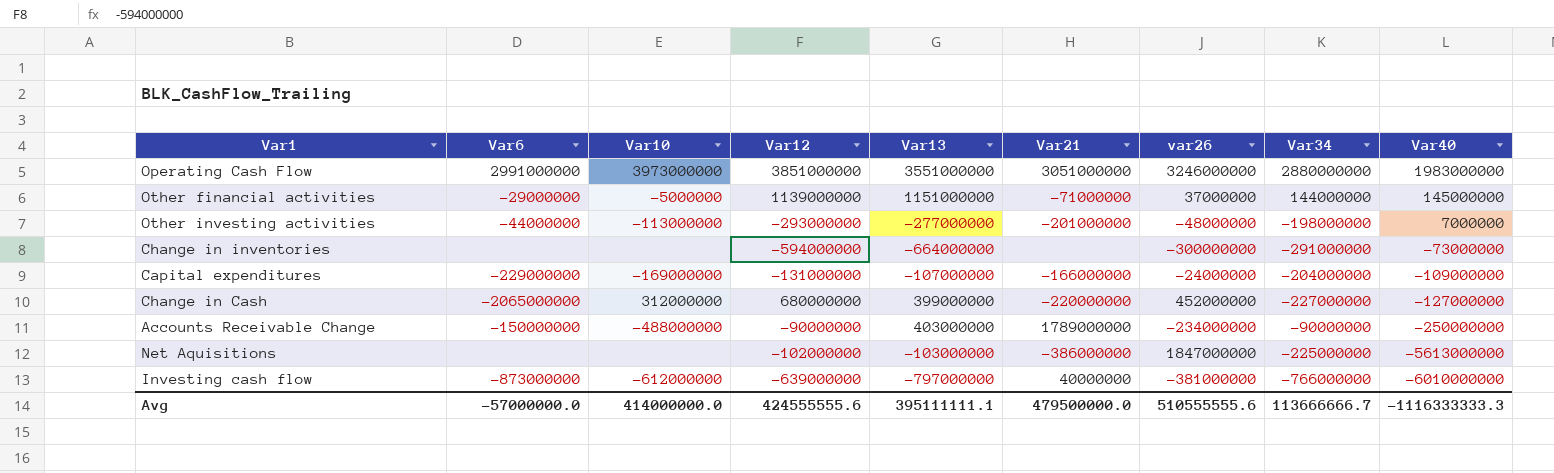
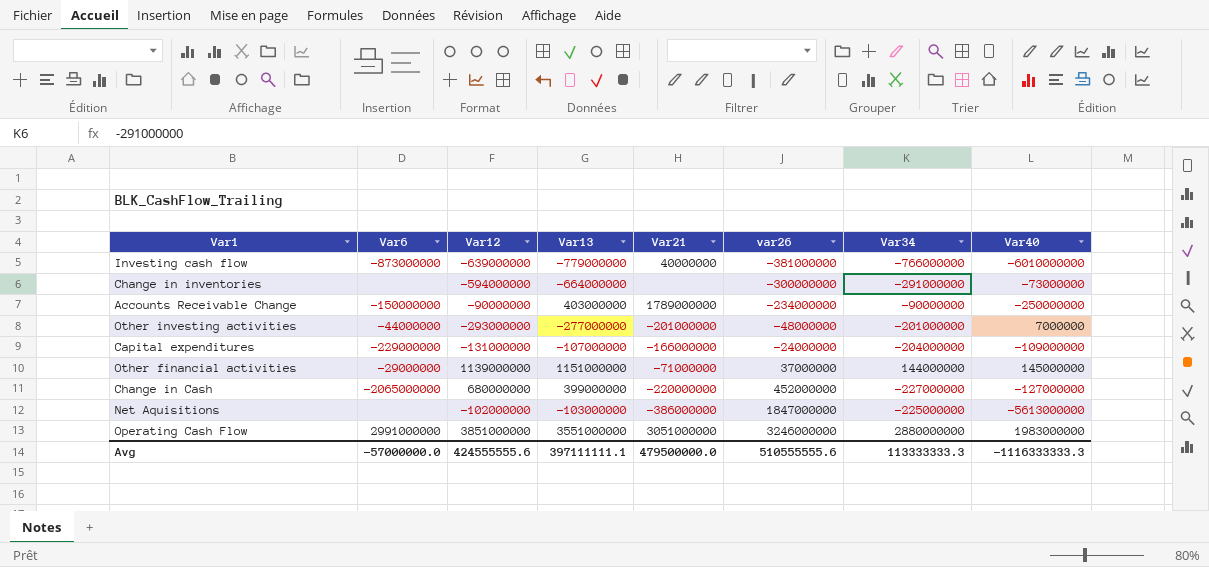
row order: Var40 descending -> var26 ascending
column Var10 | position: 3 -> none
Investing cash flow | Var13: -797000000 -> -779000000
Other investing activities | Var34: -198000000 -> -201000000
Avg | Var13: 395111111.1 -> 397111111.1
Avg | Var34: 113666666.7 -> 113333333.3

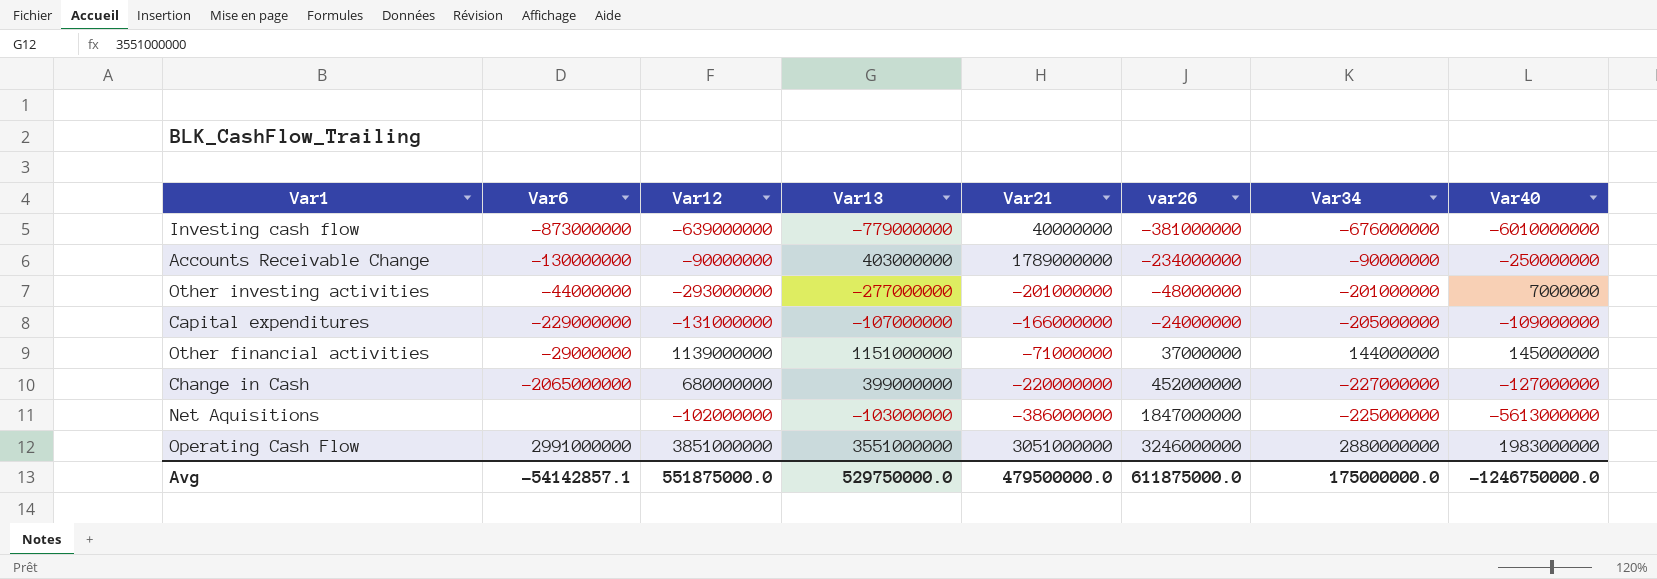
row Change in inventories: none | -594000000 | -664000000 | none | -300000000 | -291000000 | -73000000 -> none
Investing cash flow | Var34: -766000000 -> -676000000
Accounts Receivable Change | Var6: -150000000 -> -130000000
Capital expenditures | Var34: -204000000 -> -205000000
Avg | Var6: -57000000.0 -> -54142857.1
Avg | Var12: 424555555.6 -> 551875000.0
Avg | Var13: 397111111.1 -> 529750000.0
Avg | var26: 510555555.6 -> 611875000.0
Avg | Var34: 113333333.3 -> 175000000.0
Avg | Var40: -1116333333.3 -> -1246750000.0

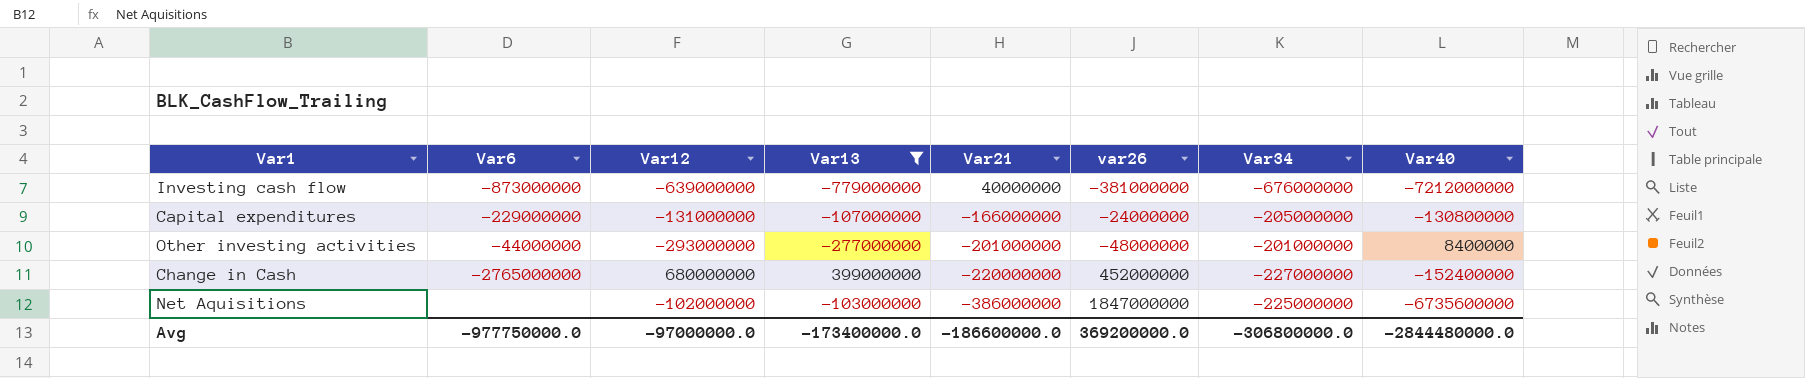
filter: none -> Var13 <= 399000000
row order: var26 ascending -> Var21 descending
Investing cash flow | Var40: -6010000000 -> -7212000000
Capital expenditures | Var40: -109000000 -> -130800000
Other investing activities | Var40: 7000000 -> 8400000
Change in Cash | Var6: -2065000000 -> -2765000000
Change in Cash | Var40: -127000000 -> -152400000
Net Aquisitions | Var40: -5613000000 -> -6735600000
Avg | Var6: -54142857.1 -> -977750000.0
Avg | Var12: 551875000.0 -> -97000000.0
Avg | Var13: 529750000.0 -> -173400000.0
Avg | Var21: 479500000.0 -> -186600000.0
Avg | var26: 611875000.0 -> 369200000.0
Avg | Var34: 175000000.0 -> -306800000.0
Avg | Var40: -1246750000.0 -> -2844480000.0

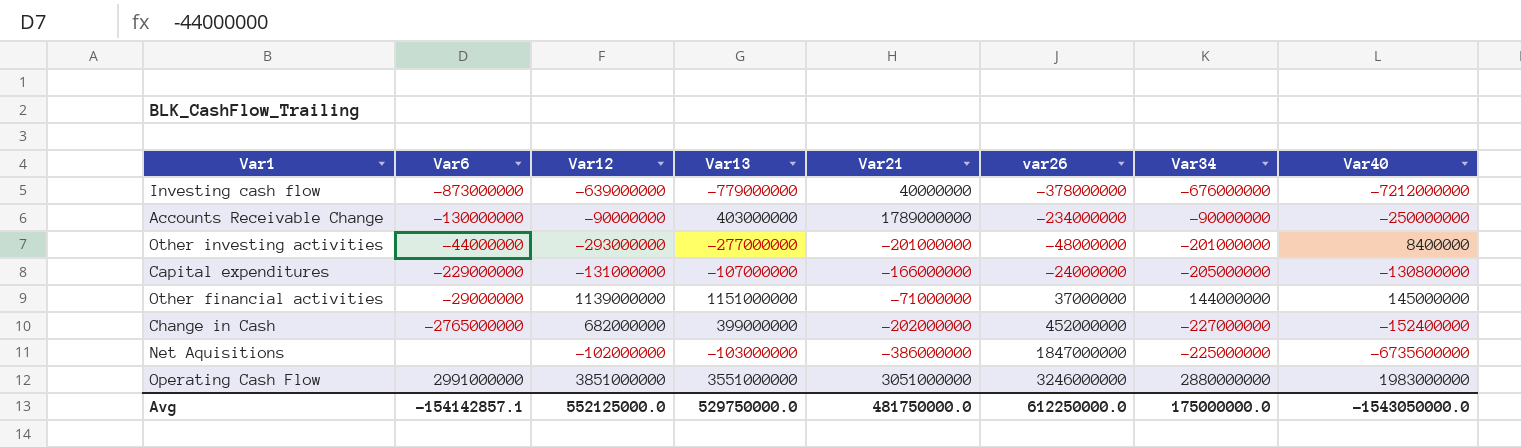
filter: Var13 <= 399000000 -> none
row order: Var21 descending -> var26 ascending
Investing cash flow | var26: -381000000 -> -378000000
Change in Cash | Var12: 680000000 -> 682000000
Change in Cash | Var21: -220000000 -> -202000000
Avg | Var6: -977750000.0 -> -154142857.1
Avg | Var12: -97000000.0 -> 552125000.0
Avg | Var13: -173400000.0 -> 529750000.0
Avg | Var21: -186600000.0 -> 481750000.0
Avg | var26: 369200000.0 -> 612250000.0
Avg | Var34: -306800000.0 -> 175000000.0
Avg | Var40: -2844480000.0 -> -1543050000.0

